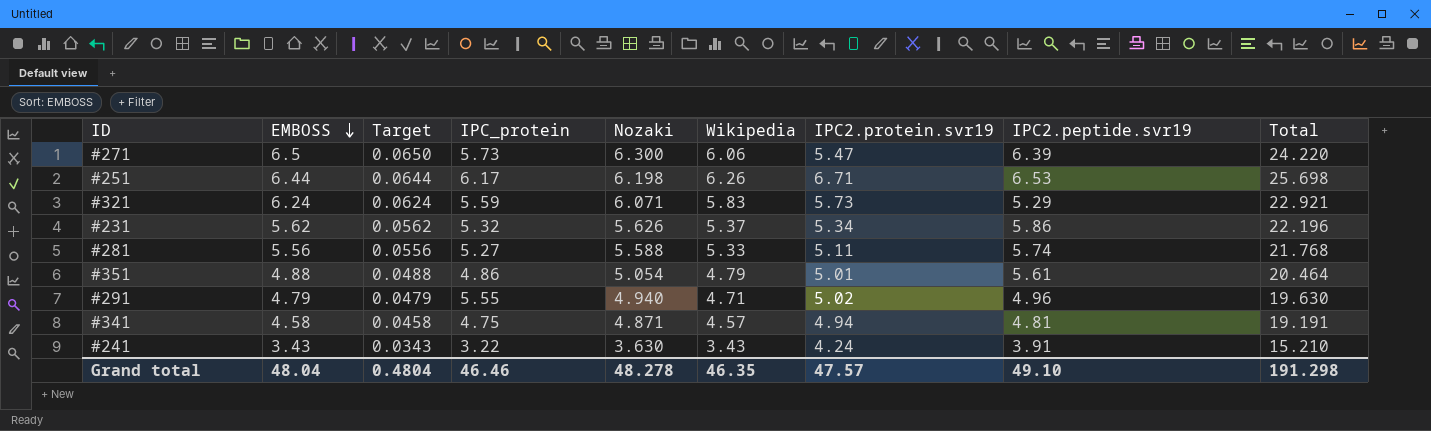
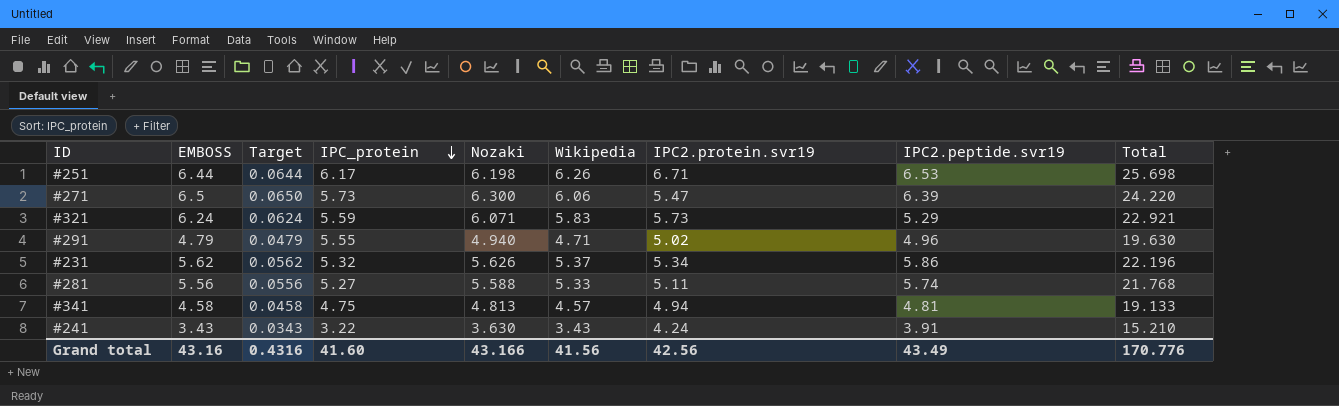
row order: EMBOSS descending -> IPC_protein descending
row #351: 4.88 | 0.0488 | 4.86 | 5.054 | 4.79 | 5.01 | 5.61 | 20.464 -> none
#341 | Nozaki: 4.871 -> 4.813
#341 | Total: 19.191 -> 19.133
Grand total | EMBOSS: 48.04 -> 43.16
Grand total | Target: 0.4804 -> 0.4316
Grand total | IPC_protein: 46.46 -> 41.60
Grand total | Nozaki: 48.278 -> 43.166
Grand total | Wikipedia: 46.35 -> 41.56
Grand total | IPC2.protein.svr19: 47.57 -> 42.56
Grand total | IPC2.peptide.svr19: 49.10 -> 43.49
Grand total | Total: 191.298 -> 170.776

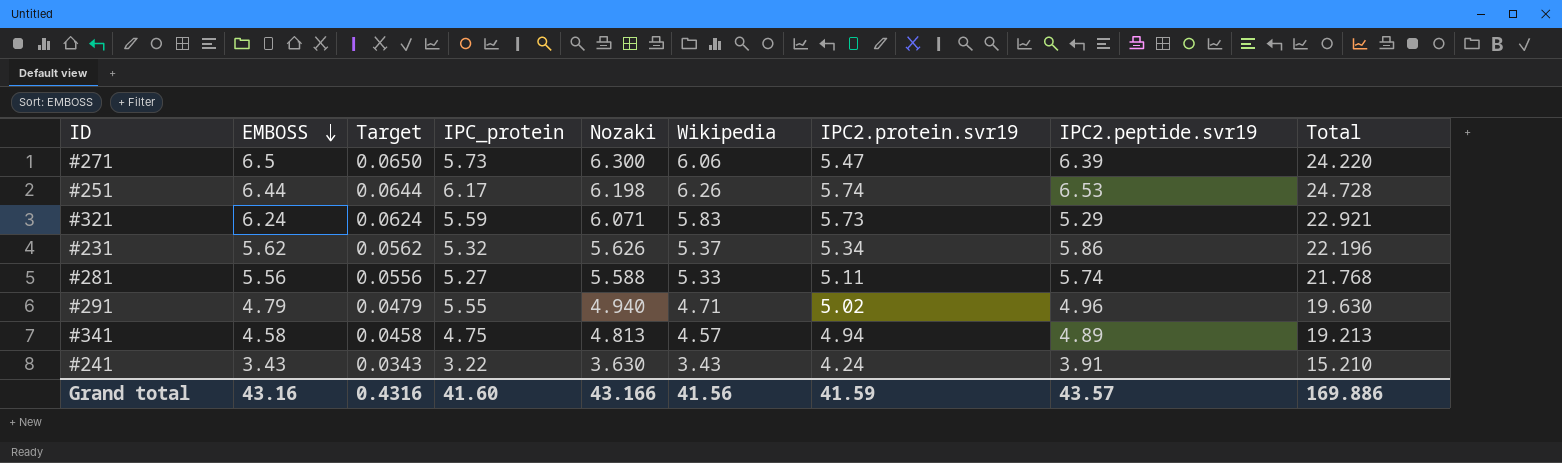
row order: IPC_protein descending -> EMBOSS descending
#251 | IPC2.protein.svr19: 6.71 -> 5.74
#251 | Total: 25.698 -> 24.728
#341 | IPC2.peptide.svr19: 4.81 -> 4.89
#341 | Total: 19.133 -> 19.213
Grand total | IPC2.protein.svr19: 42.56 -> 41.59
Grand total | IPC2.peptide.svr19: 43.49 -> 43.57
Grand total | Total: 170.776 -> 169.886

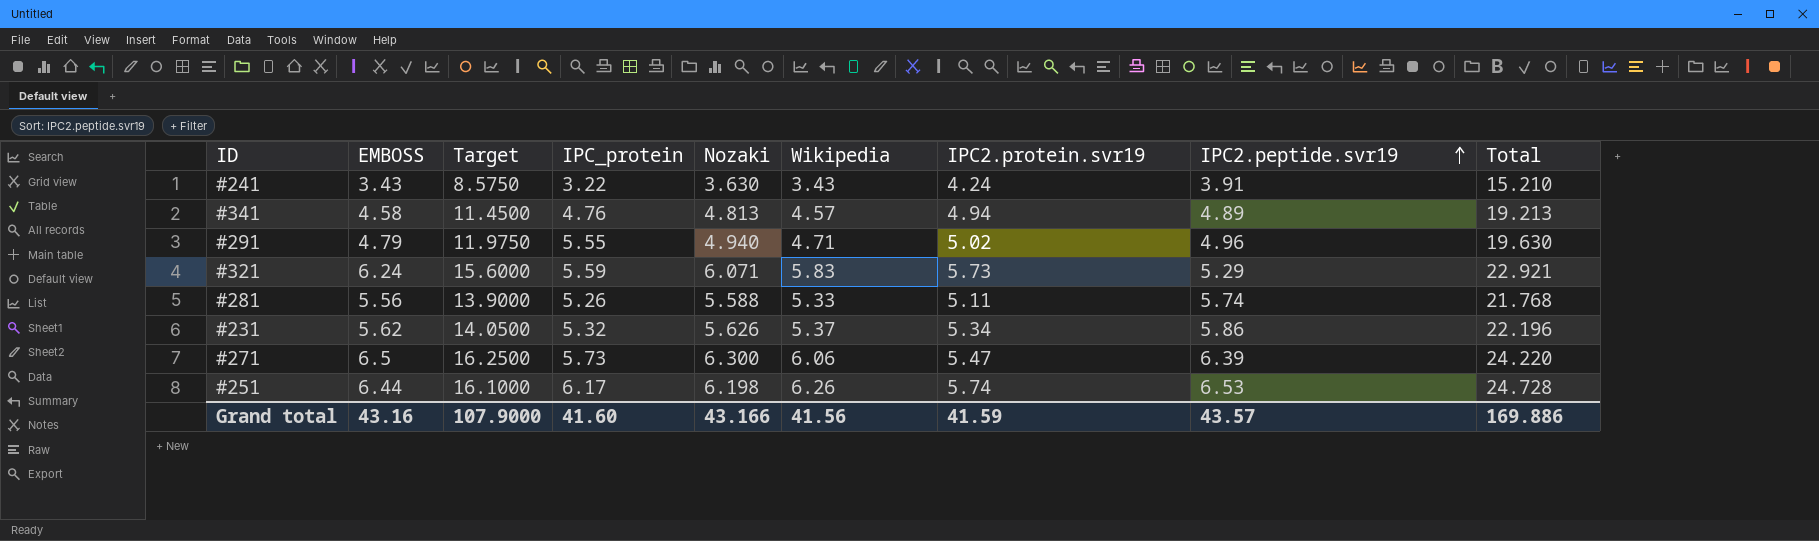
row order: EMBOSS descending -> IPC2.peptide.svr19 ascending
column Target | formula: [EMBOSS] * 0.01 -> [EMBOSS] * 2.5
#341 | IPC_protein: 4.75 -> 4.76
#281 | IPC_protein: 5.27 -> 5.26
Grand total | Target: 0.4316 -> 107.9000

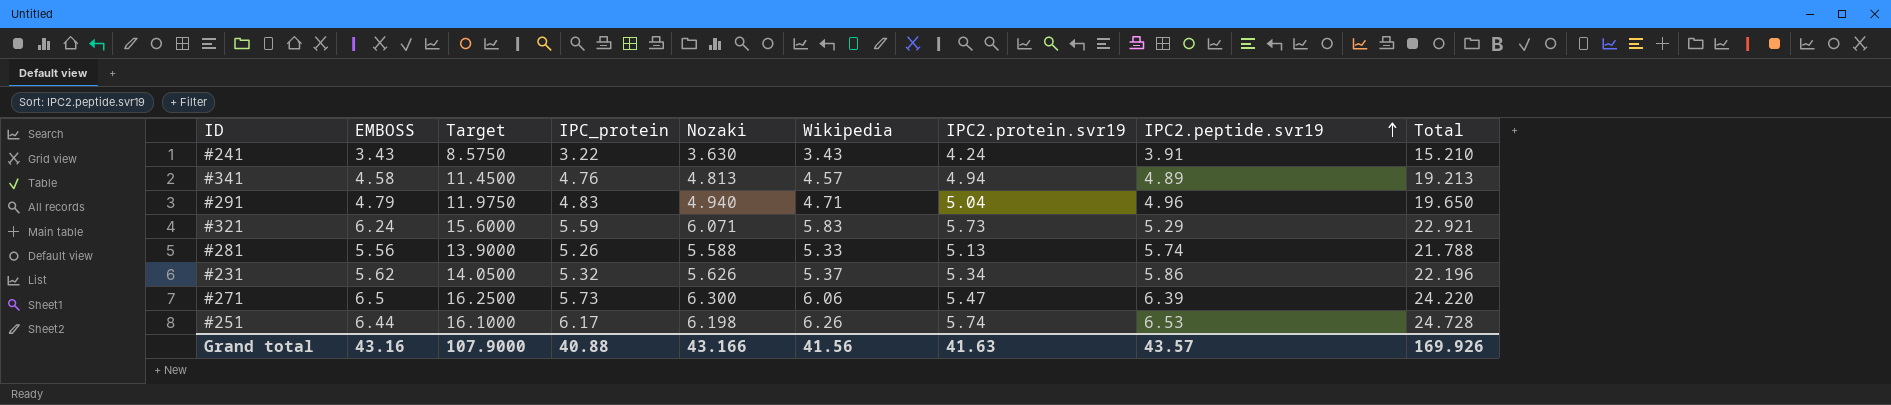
#291 | IPC_protein: 5.55 -> 4.83
#291 | IPC2.protein.svr19: 5.02 -> 5.04
#291 | Total: 19.630 -> 19.650
#281 | IPC2.protein.svr19: 5.11 -> 5.13
#281 | Total: 21.768 -> 21.788
Grand total | IPC_protein: 41.60 -> 40.88
Grand total | IPC2.protein.svr19: 41.59 -> 41.63
Grand total | Total: 169.886 -> 169.926

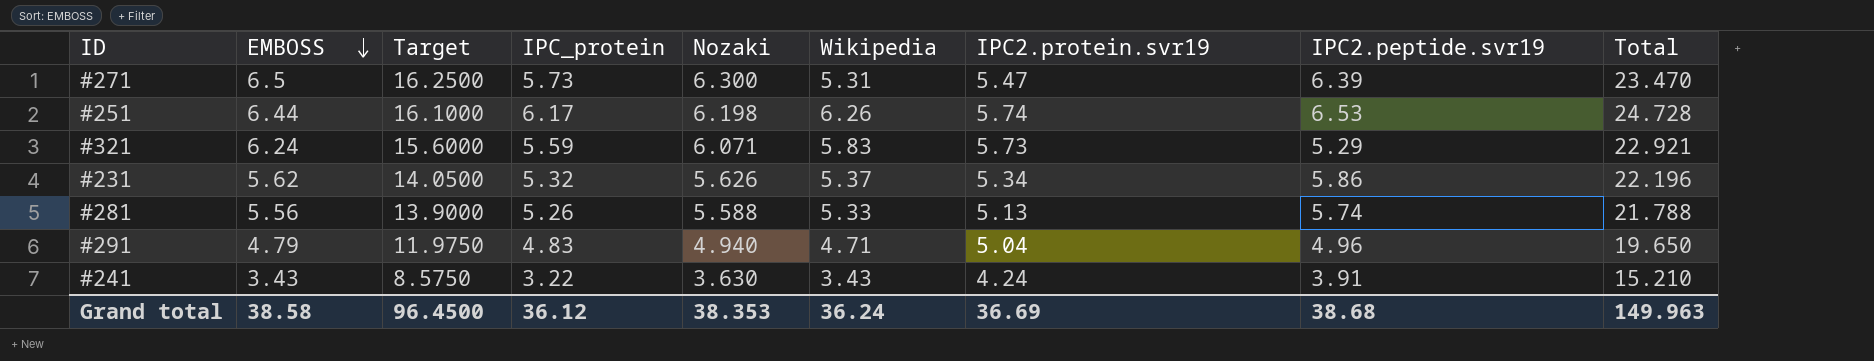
row order: IPC2.peptide.svr19 ascending -> EMBOSS descending
row #341: 4.58 | 11.4500 | 4.76 | 4.813 | 4.57 | 4.94 | 4.89 | 19.213 -> none
#271 | Wikipedia: 6.06 -> 5.31
#271 | Total: 24.220 -> 23.470
Grand total | EMBOSS: 43.16 -> 38.58
Grand total | Target: 107.9000 -> 96.4500
Grand total | IPC_protein: 40.88 -> 36.12
Grand total | Nozaki: 43.166 -> 38.353
Grand total | Wikipedia: 41.56 -> 36.24
Grand total | IPC2.protein.svr19: 41.63 -> 36.69
Grand total | IPC2.peptide.svr19: 43.57 -> 38.68
Grand total | Total: 169.926 -> 149.963

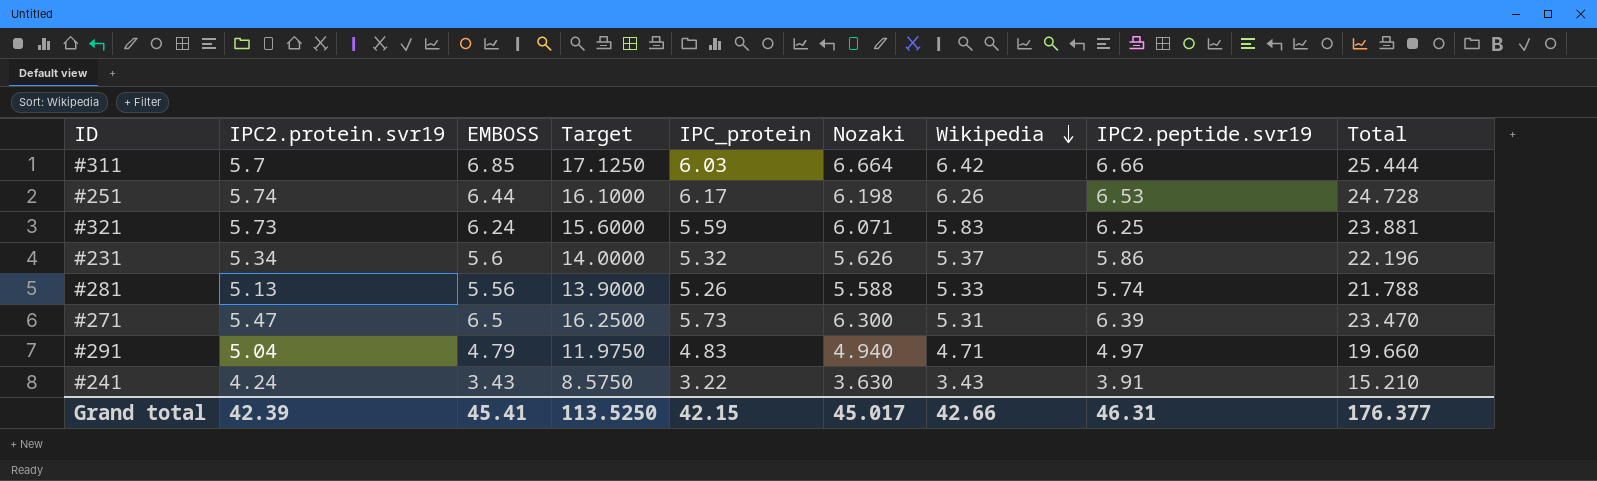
row order: EMBOSS descending -> Wikipedia descending
column IPC2.protein.svr19 | position: 7 -> 2
row #311: none -> 5.7 | 6.85 | 17.1250 | 6.03 | 6.664 | 6.42 | 6.66 | 25.444
#321 | IPC2.peptide.svr19: 5.29 -> 6.25
#321 | Total: 22.921 -> 23.881
#231 | EMBOSS: 5.62 -> 5.6
#231 | Target: 14.0500 -> 14.0000
#291 | IPC2.peptide.svr19: 4.96 -> 4.97
#291 | Total: 19.650 -> 19.660
Grand total | IPC2.protein.svr19: 36.69 -> 42.39
Grand total | EMBOSS: 38.58 -> 45.41
Grand total | Target: 96.4500 -> 113.5250
Grand total | IPC_protein: 36.12 -> 42.15
Grand total | Nozaki: 38.353 -> 45.017
Grand total | Wikipedia: 36.24 -> 42.66
Grand total | IPC2.peptide.svr19: 38.68 -> 46.31
Grand total | Total: 149.963 -> 176.377

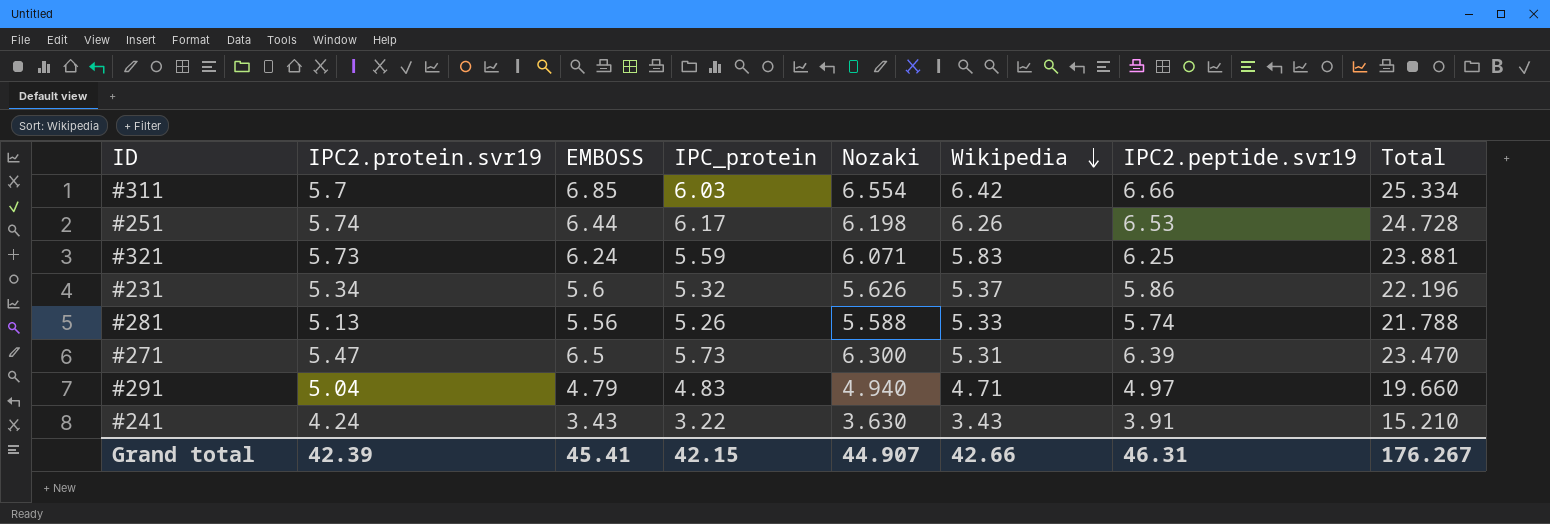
column Target | formula: [EMBOSS] * 2.5 -> none
#311 | Nozaki: 6.664 -> 6.554
#311 | Total: 25.444 -> 25.334
Grand total | Nozaki: 45.017 -> 44.907
Grand total | Total: 176.377 -> 176.267

